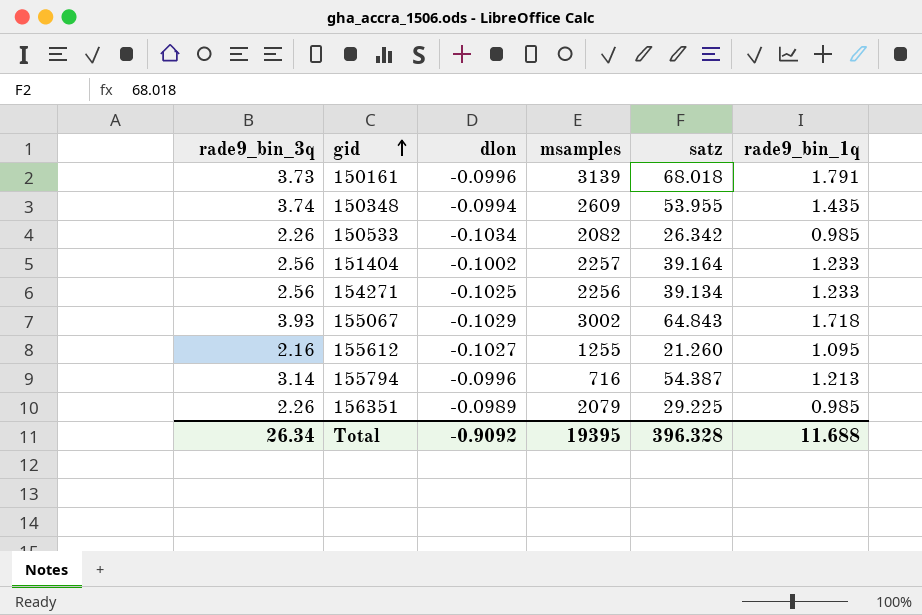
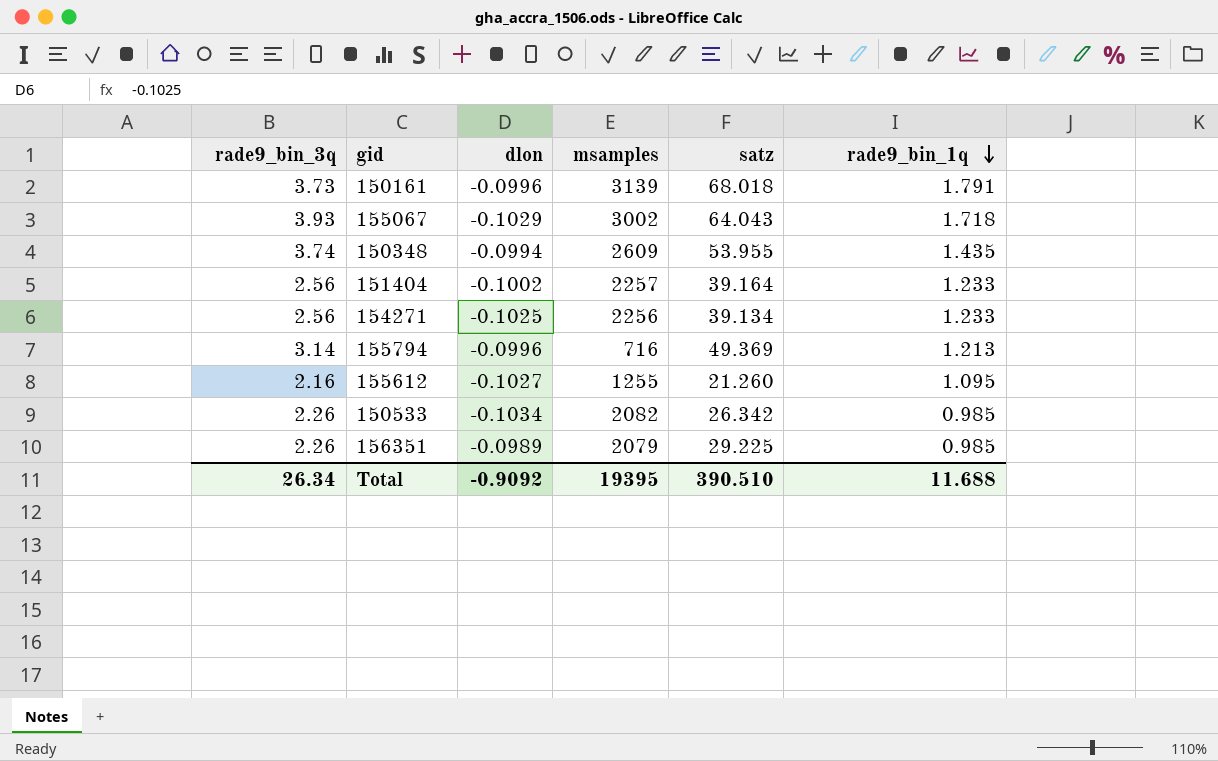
row order: gid ascending -> rade9_bin_1q descending
155067 | satz: 64.843 -> 64.043
155794 | satz: 54.387 -> 49.369
Total | satz: 396.328 -> 390.510

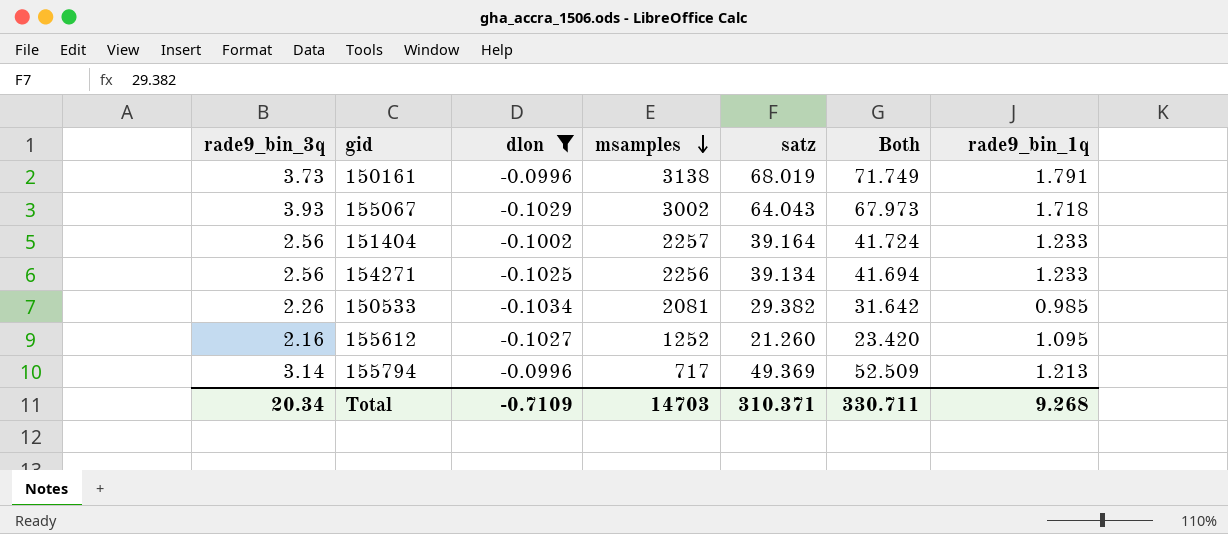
filter: none -> dlon <= -0.0996
row order: rade9_bin_1q descending -> msamples descending
column Both | formula: none -> [rade9_bin_3q] + [satz]
150161 | msamples: 3139 -> 3138
150161 | satz: 68.018 -> 68.019
150533 | msamples: 2082 -> 2081
150533 | satz: 26.342 -> 29.382
155612 | msamples: 1255 -> 1252
155794 | msamples: 716 -> 717
Total | rade9_bin_3q: 26.34 -> 20.34
Total | dlon: -0.9092 -> -0.7109
Total | msamples: 19395 -> 14703
Total | satz: 390.510 -> 310.371
Total | rade9_bin_1q: 11.688 -> 9.268

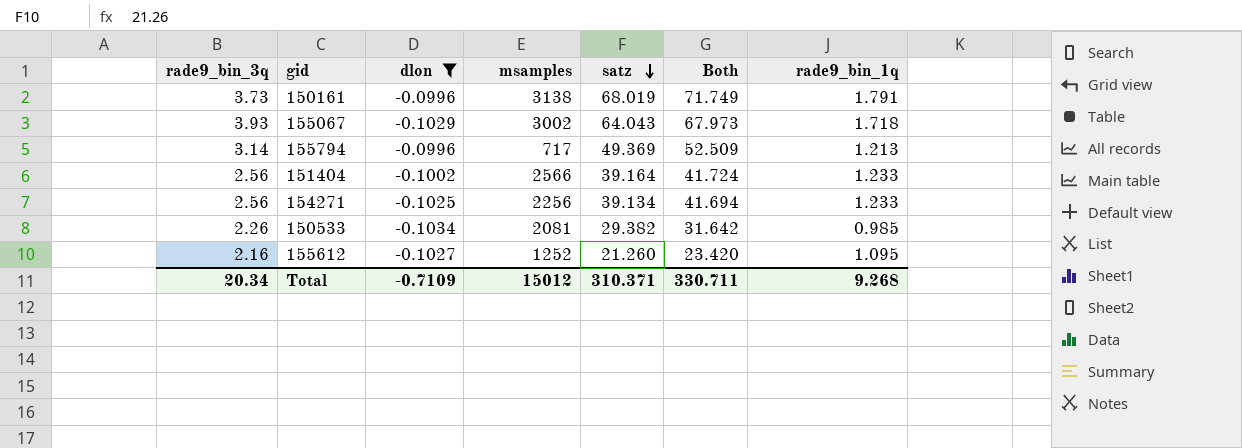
row order: msamples descending -> satz descending
151404 | msamples: 2257 -> 2566
Total | msamples: 14703 -> 15012

